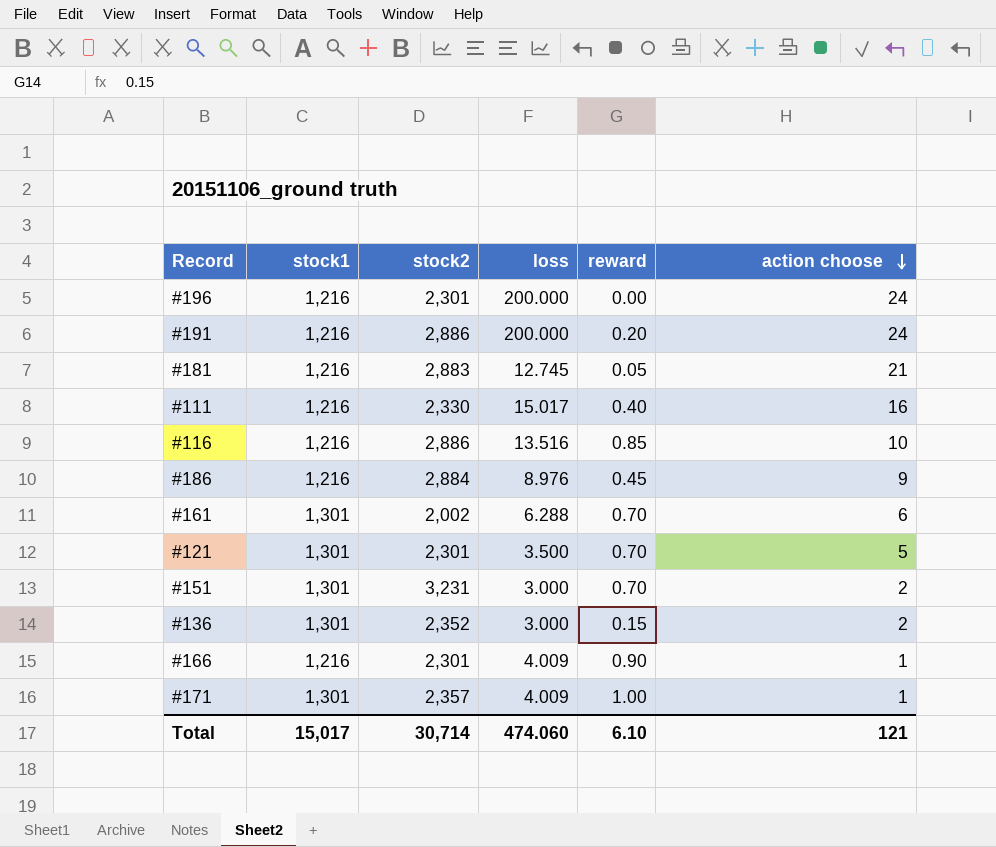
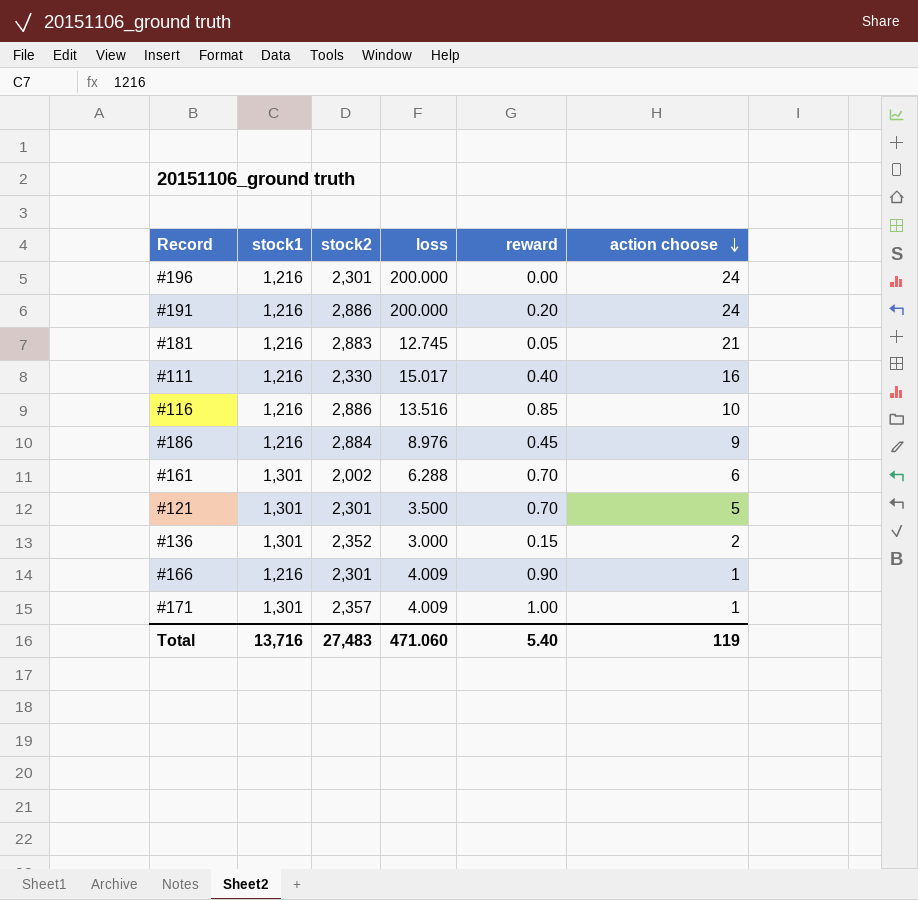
row #151: 1,301 | 3,231 | 3.000 | 0.70 | 2 -> none
Total | stock1: 15,017 -> 13,716
Total | stock2: 30,714 -> 27,483
Total | loss: 474.060 -> 471.060
Total | reward: 6.10 -> 5.40
Total | action choose: 121 -> 119

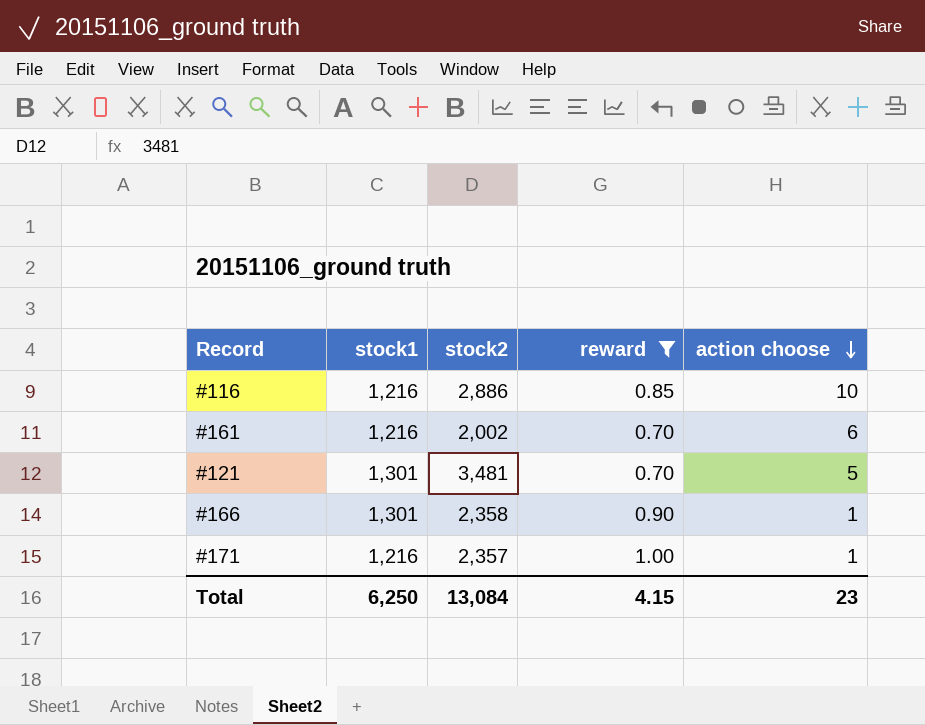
filter: none -> reward >= 0.70
column loss | position: 4 -> none
#161 | stock1: 1,301 -> 1,216
#121 | stock2: 2,301 -> 3,481
#166 | stock1: 1,216 -> 1,301
#166 | stock2: 2,301 -> 2,358
#171 | stock1: 1,301 -> 1,216
Total | stock1: 13,716 -> 6,250
Total | stock2: 27,483 -> 13,084
Total | reward: 5.40 -> 4.15
Total | action choose: 119 -> 23

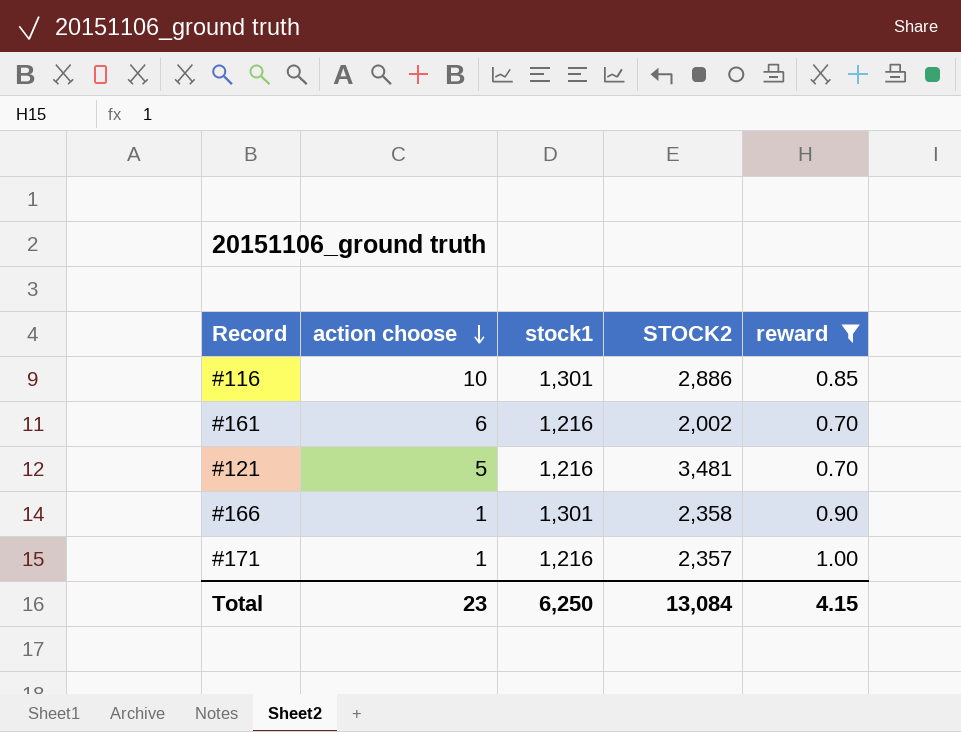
column action choose | position: 5 -> 2
column name: stock2 -> STOCK2
#116 | stock1: 1,216 -> 1,301
#121 | stock1: 1,301 -> 1,216

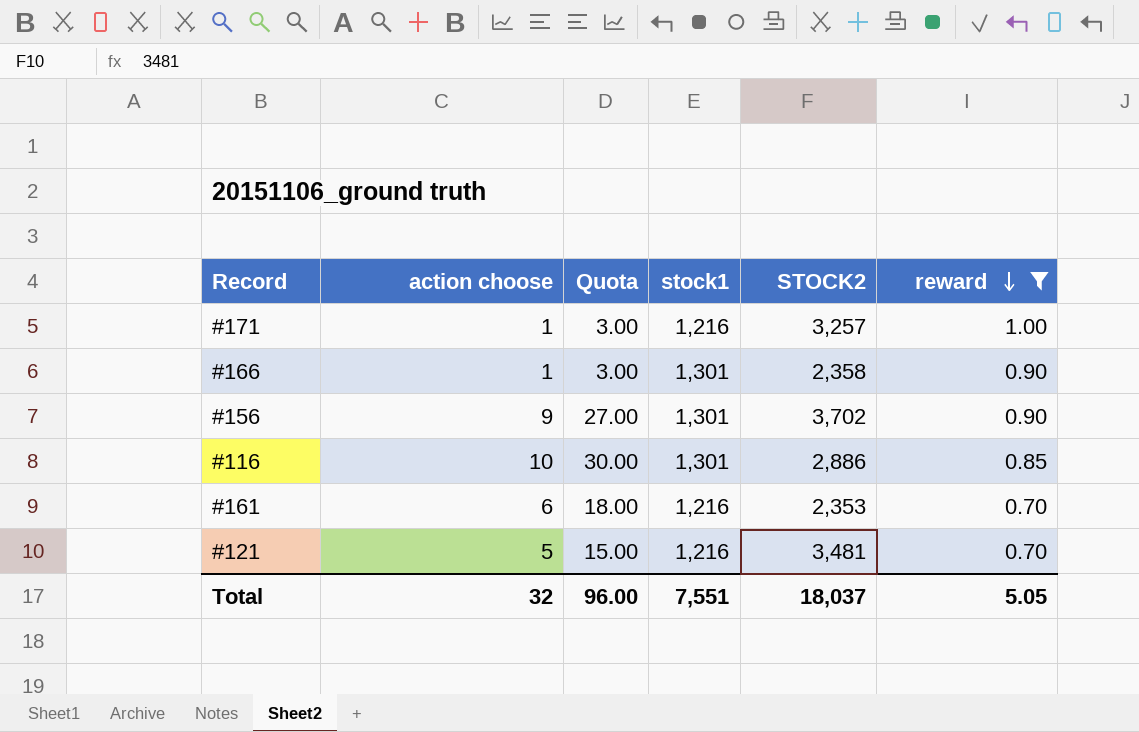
row order: action choose descending -> reward descending
column Quota | formula: none -> [action choose] * 3
#171 | STOCK2: 2,357 -> 3,257
row #156: none -> 9 | 27.00 | 1,301 | 3,702 | 0.90
#161 | STOCK2: 2,002 -> 2,353
Total | action choose: 23 -> 32
Total | stock1: 6,250 -> 7,551
Total | STOCK2: 13,084 -> 18,037
Total | reward: 4.15 -> 5.05

